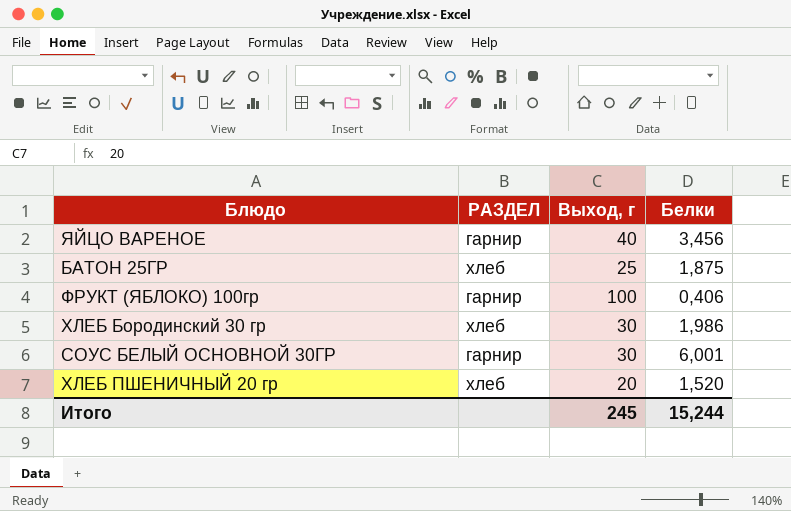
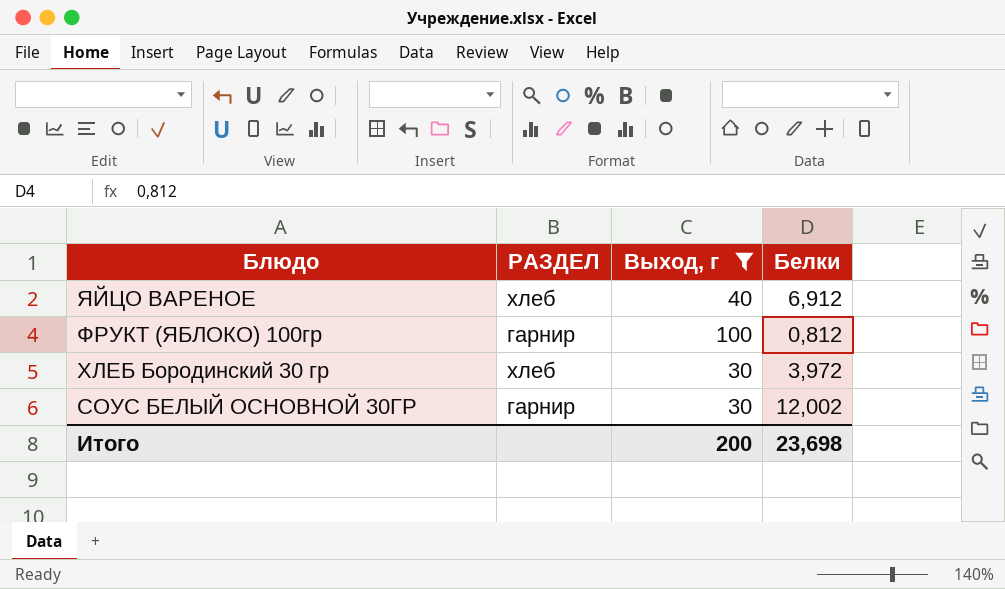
filter: none -> Выход, г >= 30
ЯЙЦО ВАРЕНОЕ | РАЗДЕЛ: гарнир -> хлеб
ЯЙЦО ВАРЕНОЕ | Белки: 3,456 -> 6,912
ФРУКТ (ЯБЛОКО) 100гр | Белки: 0,406 -> 0,812
ХЛЕБ Бородинский 30 гр | Белки: 1,986 -> 3,972
СОУС БЕЛЫЙ ОСНОВНОЙ 30ГР | Белки: 6,001 -> 12,002
Итого | Выход, г: 245 -> 200
Итого | Белки: 15,244 -> 23,698

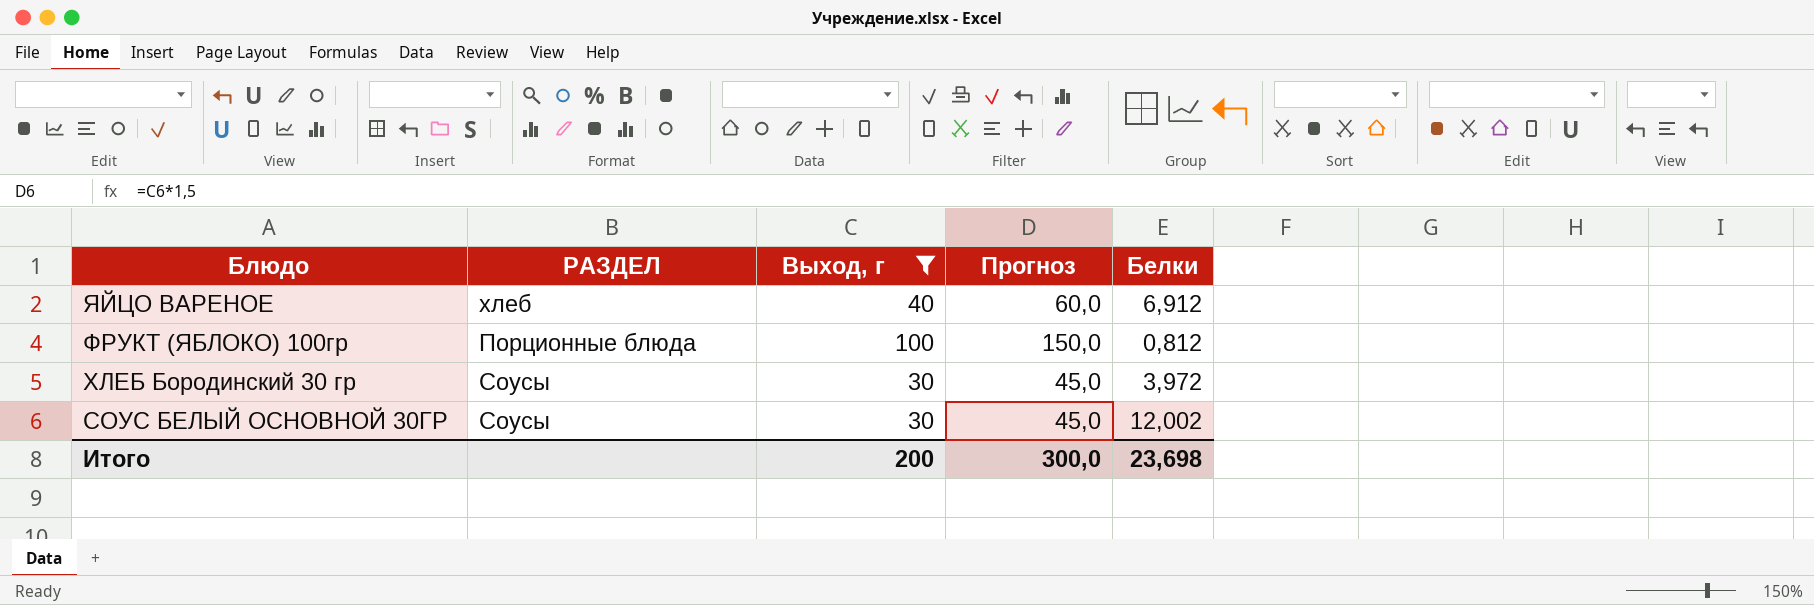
column Прогноз | formula: none -> [Выход, г] * 1,5
ФРУКТ (ЯБЛОКО) 100гр | РАЗДЕЛ: гарнир -> Порционные блюда
ХЛЕБ Бородинский 30 гр | РАЗДЕЛ: хлеб -> Соусы
СОУС БЕЛЫЙ ОСНОВНОЙ 30ГР | РАЗДЕЛ: гарнир -> Соусы

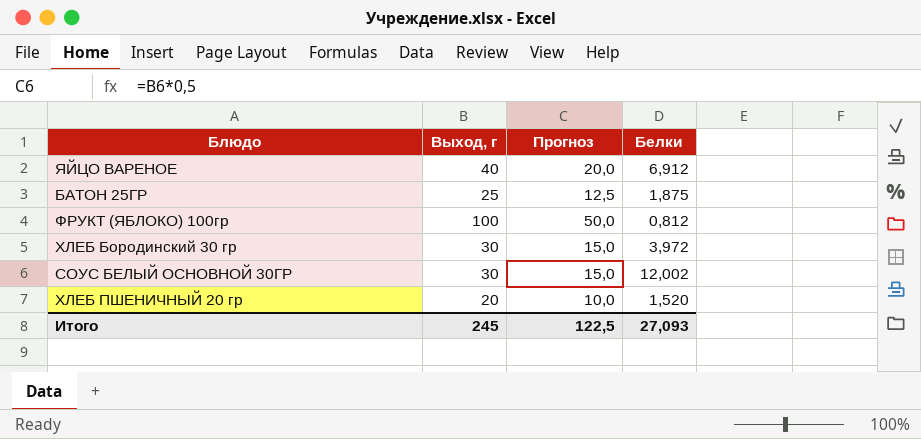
filter: Выход, г >= 30 -> none
column РАЗДЕЛ | position: 2 -> none
column Прогноз | formula: [Выход, г] * 1,5 -> [Выход, г] * 0,5
Итого | Выход, г: 200 -> 245
Итого | Прогноз: 300,0 -> 122,5
Итого | Белки: 23,698 -> 27,093

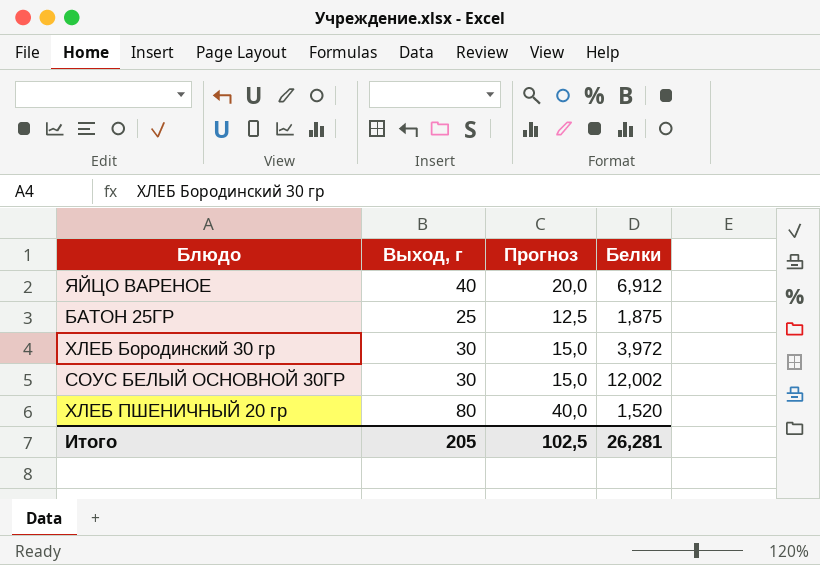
row ФРУКТ (ЯБЛОКО) 100гр: 100 | 50,0 | 0,812 -> none
ХЛЕБ ПШЕНИЧНЫЙ 20 гр | Выход, г: 20 -> 80
ХЛЕБ ПШЕНИЧНЫЙ 20 гр | Прогноз: 10,0 -> 40,0
Итого | Выход, г: 245 -> 205
Итого | Прогноз: 122,5 -> 102,5
Итого | Белки: 27,093 -> 26,281

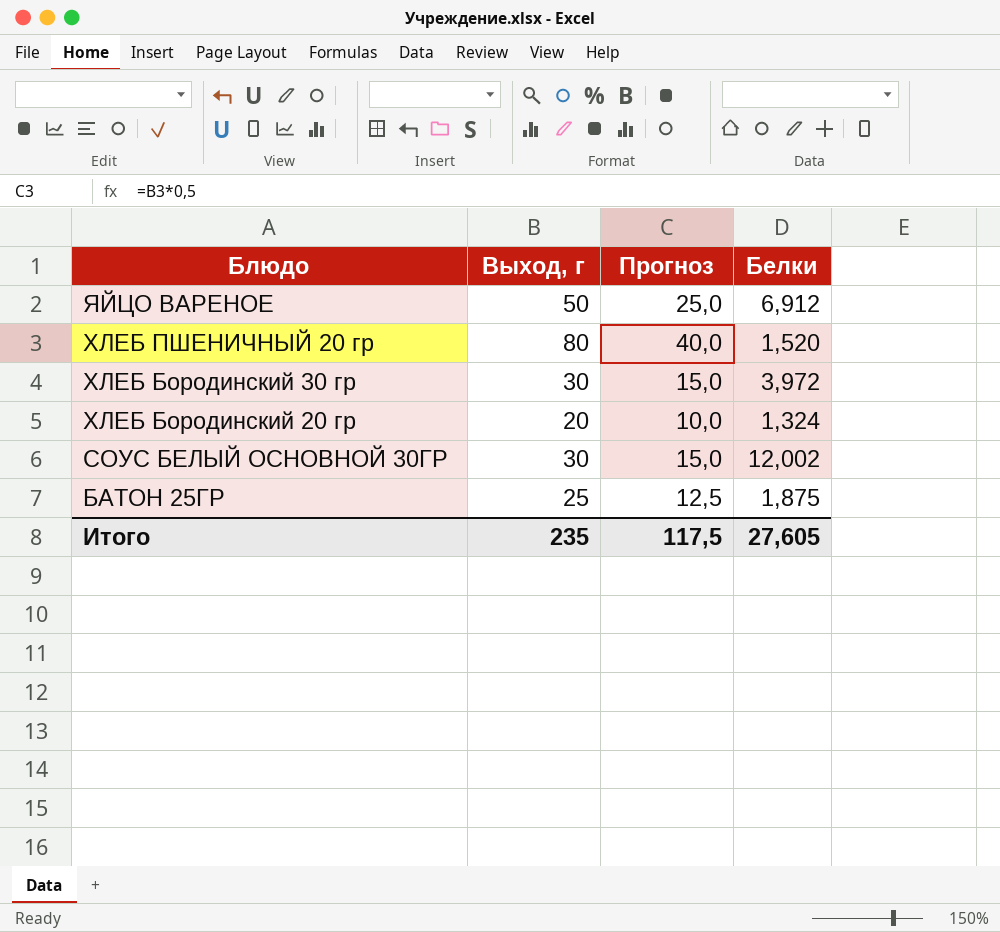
row order: none -> Блюдо descending
ЯЙЦО ВАРЕНОЕ | Выход, г: 40 -> 50
ЯЙЦО ВАРЕНОЕ | Прогноз: 20,0 -> 25,0
row ХЛЕБ Бородинский 20 гр: none -> 20 | 10,0 | 1,324
Итого | Выход, г: 205 -> 235
Итого | Прогноз: 102,5 -> 117,5
Итого | Белки: 26,281 -> 27,605

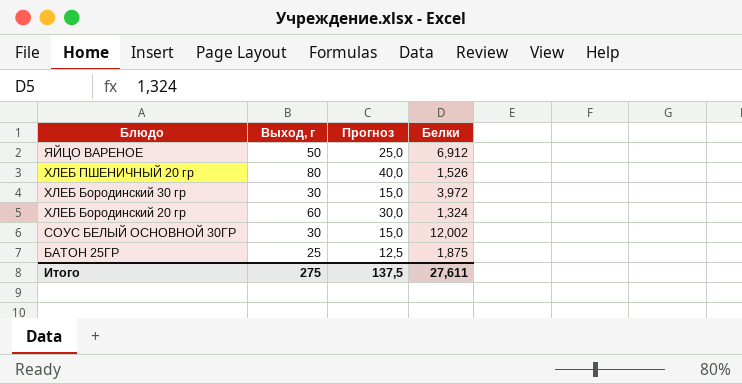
ХЛЕБ ПШЕНИЧНЫЙ 20 гр | Белки: 1,520 -> 1,526
ХЛЕБ Бородинский 20 гр | Выход, г: 20 -> 60
ХЛЕБ Бородинский 20 гр | Прогноз: 10,0 -> 30,0
Итого | Выход, г: 235 -> 275
Итого | Прогноз: 117,5 -> 137,5
Итого | Белки: 27,605 -> 27,611

